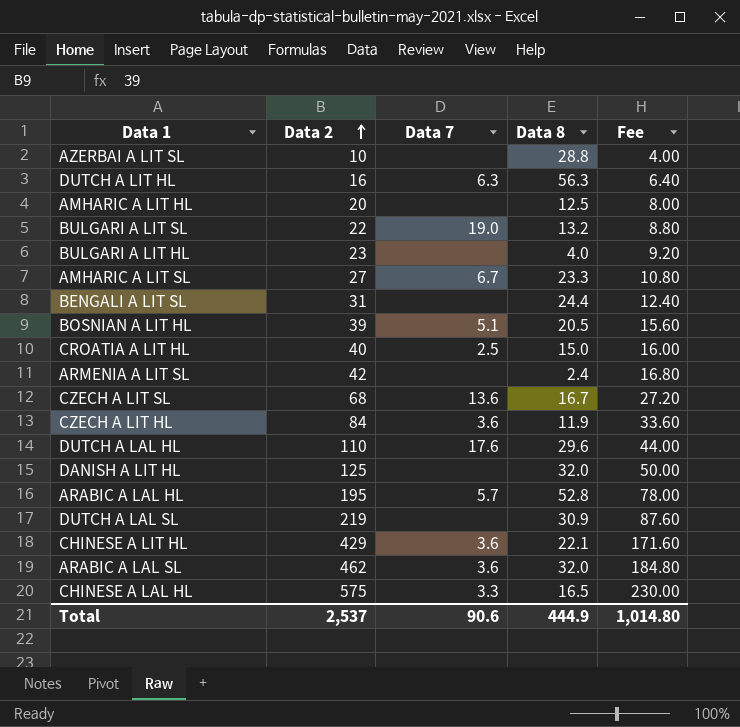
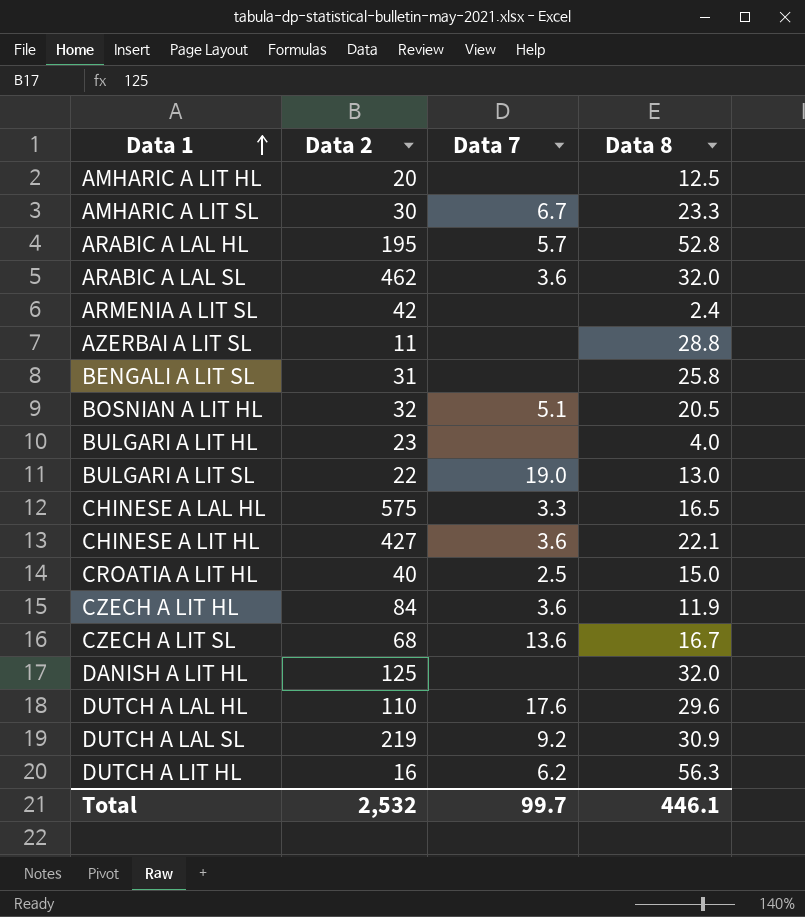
row order: Data 2 ascending -> Data 1 ascending
column Fee | formula: [Data 2] * 0.4 -> none
AMHARIC A LIT SL | Data 2: 27 -> 30
AZERBAI A LIT SL | Data 2: 10 -> 11
BENGALI A LIT SL | Data 8: 24.4 -> 25.8
BOSNIAN A LIT HL | Data 2: 39 -> 32
BULGARI A LIT SL | Data 8: 13.2 -> 13.0
CHINESE A LIT HL | Data 2: 429 -> 427
DUTCH A LAL SL | Data 7: none -> 9.2
DUTCH A LIT HL | Data 7: 6.3 -> 6.2
Total | Data 2: 2,537 -> 2,532
Total | Data 7: 90.6 -> 99.7
Total | Data 8: 444.9 -> 446.1

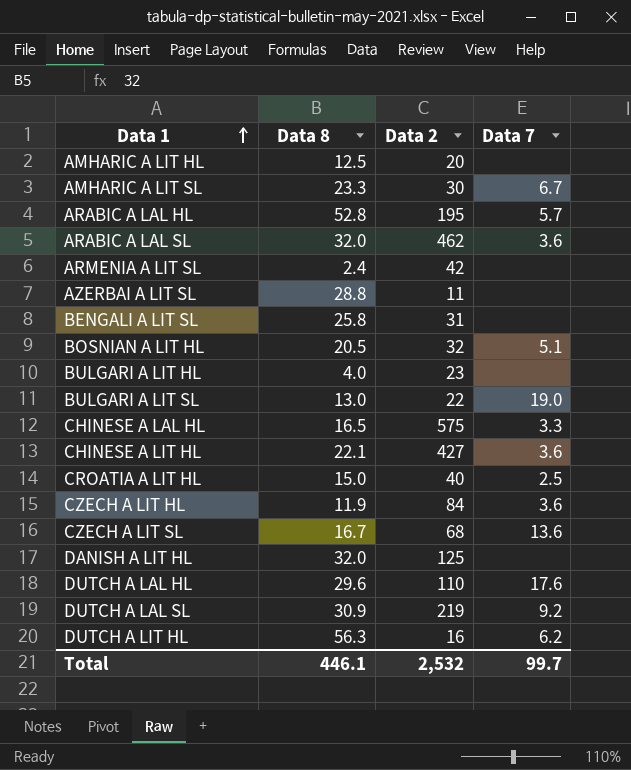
column Data 8 | position: 4 -> 2

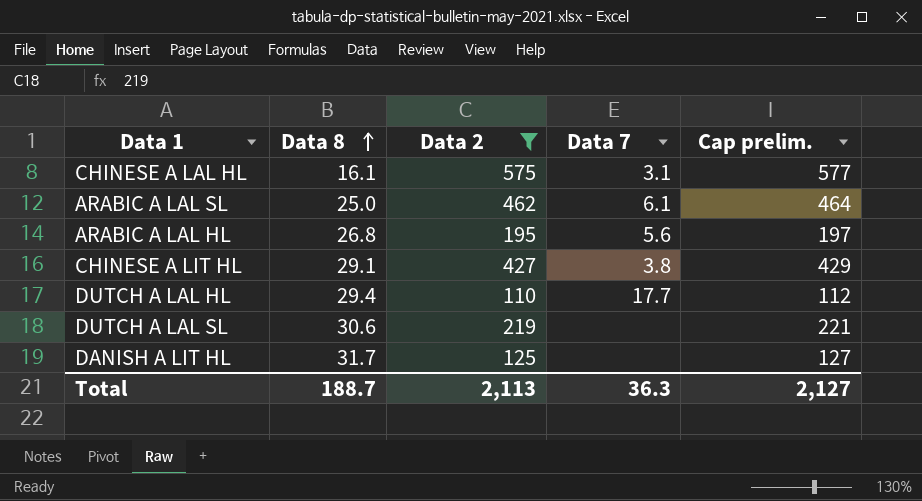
filter: none -> Data 2 >= 110
row order: Data 1 ascending -> Data 8 ascending
column Cap prelim. | formula: none -> [Data 2] + 2
CHINESE A LAL HL | Data 8: 16.5 -> 16.1
CHINESE A LAL HL | Data 7: 3.3 -> 3.1
ARABIC A LAL SL | Data 8: 32.0 -> 25.0
ARABIC A LAL SL | Data 7: 3.6 -> 6.1
ARABIC A LAL HL | Data 8: 52.8 -> 26.8
ARABIC A LAL HL | Data 7: 5.7 -> 5.6
CHINESE A LIT HL | Data 8: 22.1 -> 29.1
CHINESE A LIT HL | Data 7: 3.6 -> 3.8
DUTCH A LAL HL | Data 8: 29.6 -> 29.4
DUTCH A LAL HL | Data 7: 17.6 -> 17.7
DUTCH A LAL SL | Data 8: 30.9 -> 30.6
DUTCH A LAL SL | Data 7: 9.2 -> none
DANISH A LIT HL | Data 8: 32.0 -> 31.7
Total | Data 8: 446.1 -> 188.7
Total | Data 2: 2,532 -> 2,113
Total | Data 7: 99.7 -> 36.3

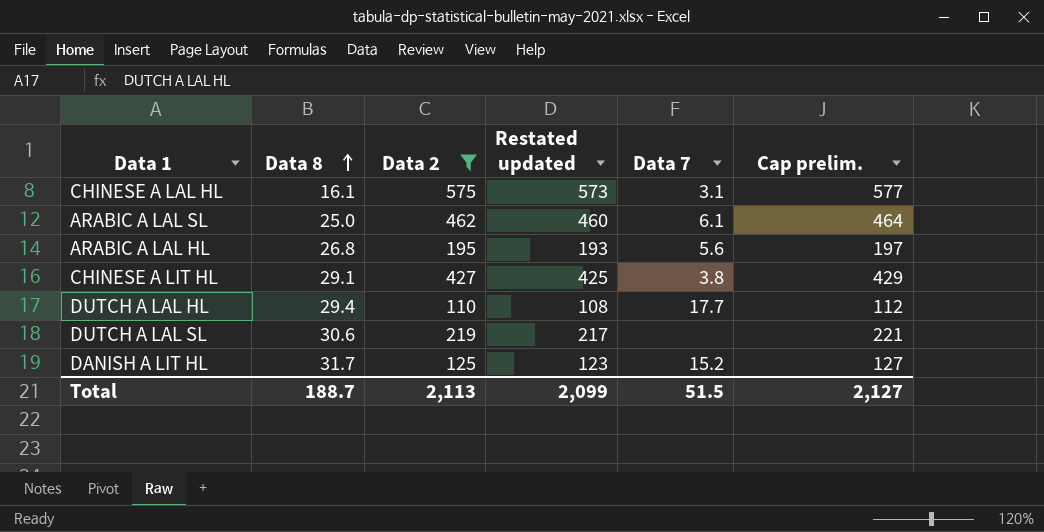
column Restated updated | formula: none -> [Data 2] - 2
DANISH A LIT HL | Data 7: none -> 15.2
Total | Data 7: 36.3 -> 51.5

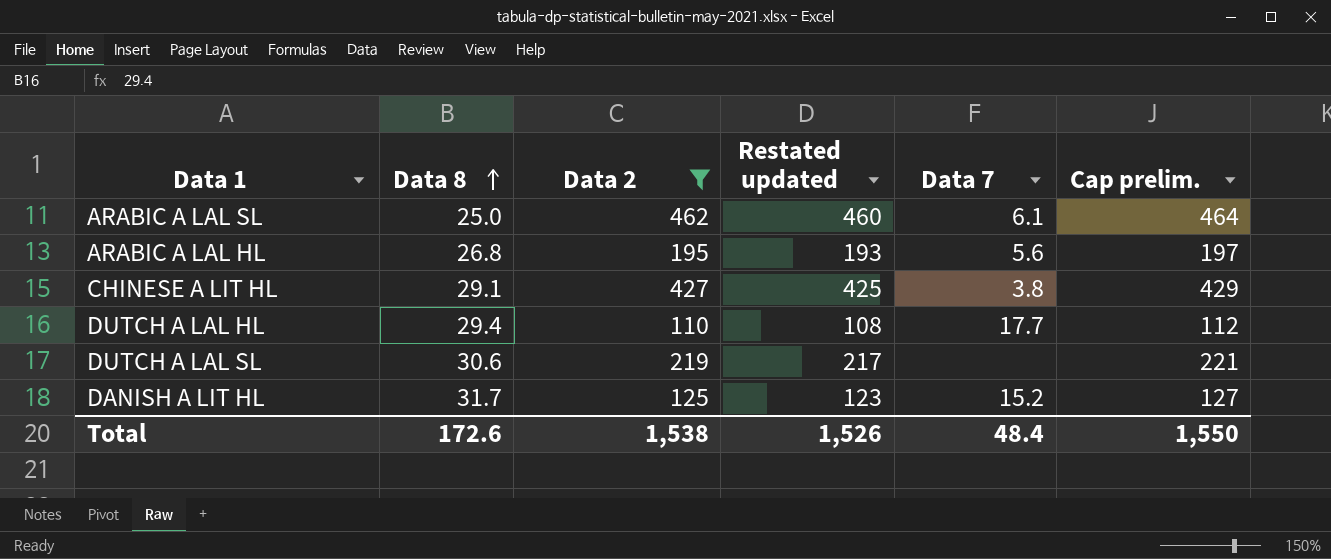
row CHINESE A LAL HL: 16.1 | 575 | 573 | 3.1 | 577 -> none
Total | Data 8: 188.7 -> 172.6
Total | Data 2: 2,113 -> 1,538
Total | Restated updated: 2,099 -> 1,526
Total | Data 7: 51.5 -> 48.4
Total | Cap prelim.: 2,127 -> 1,550

